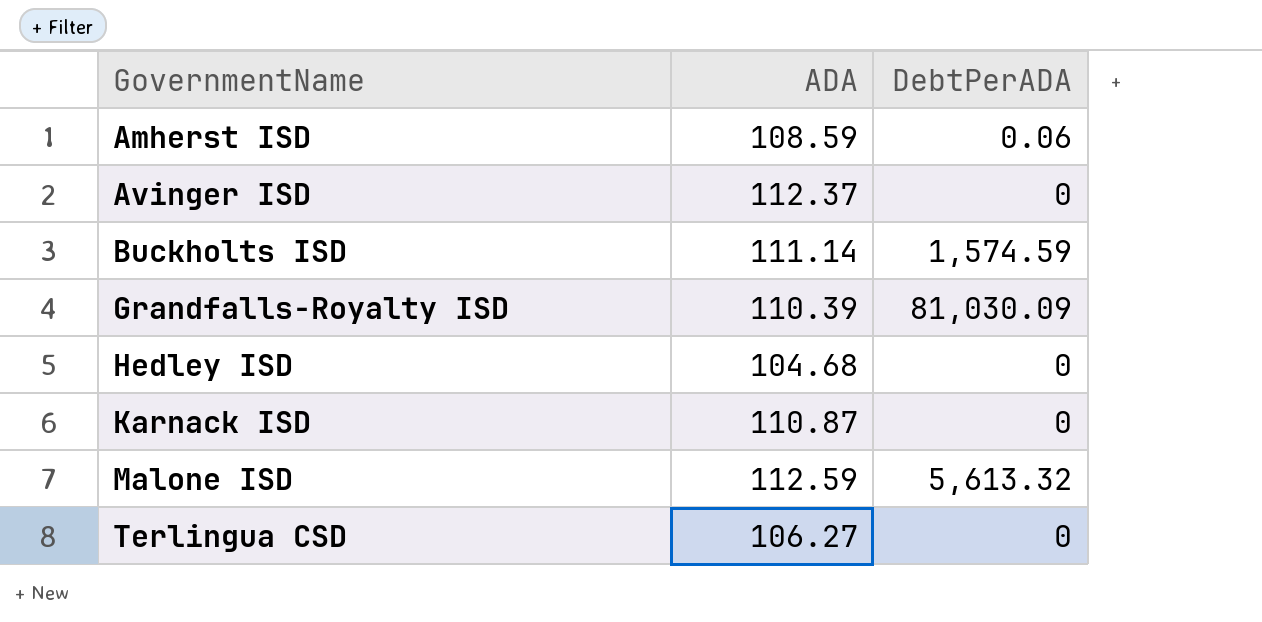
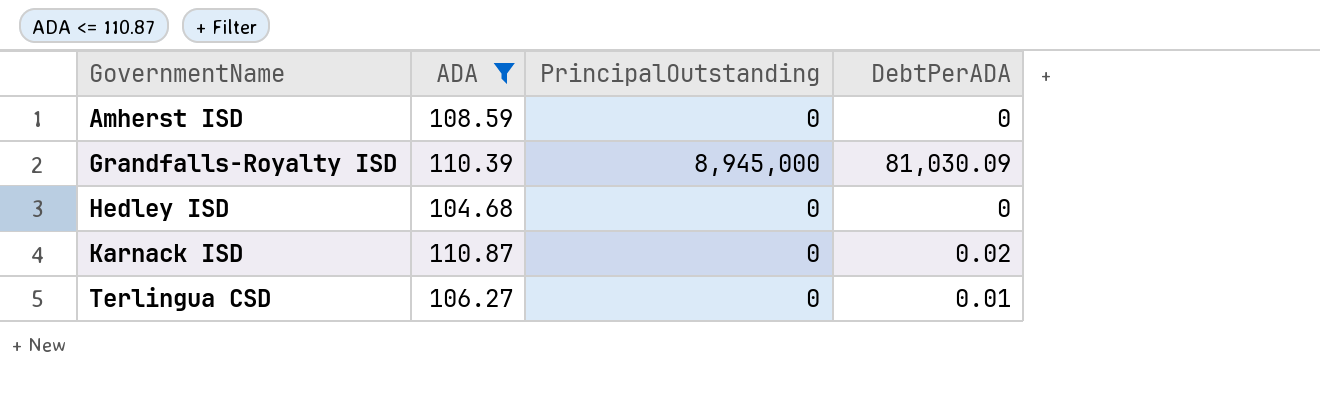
filter: none -> ADA <= 110.87
column PrincipalOutstanding | position: none -> 3
Amherst ISD | DebtPerADA: 0.06 -> 0
Karnack ISD | DebtPerADA: 0 -> 0.02
Terlingua CSD | DebtPerADA: 0 -> 0.01

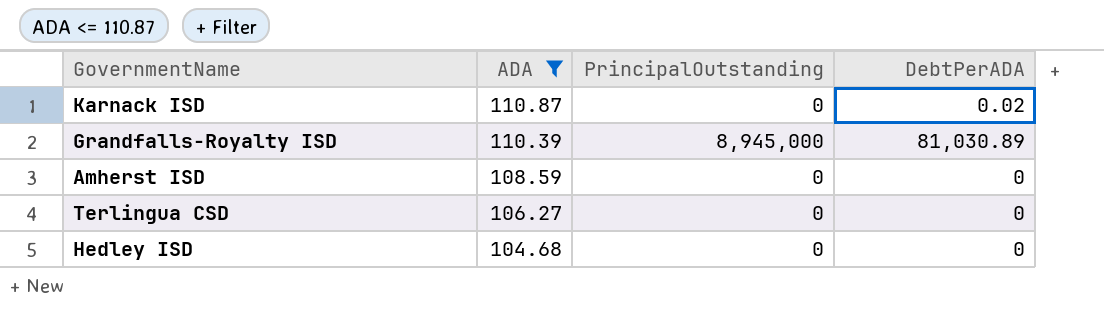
row order: GovernmentName ascending -> ADA descending
Grandfalls-Royalty ISD | DebtPerADA: 81,030.09 -> 81,030.89
Terlingua CSD | DebtPerADA: 0.01 -> 0

